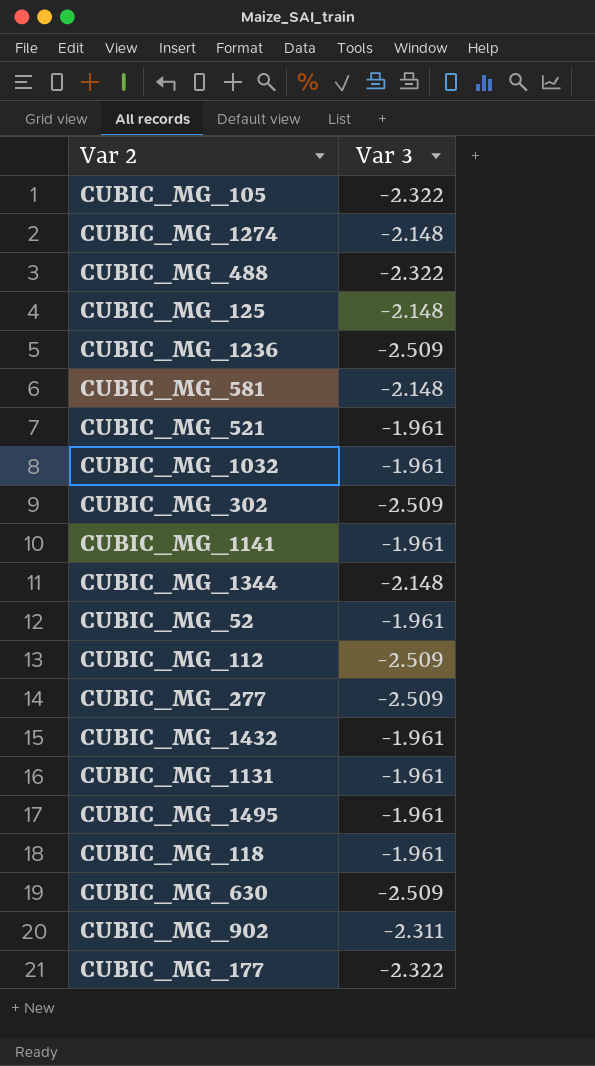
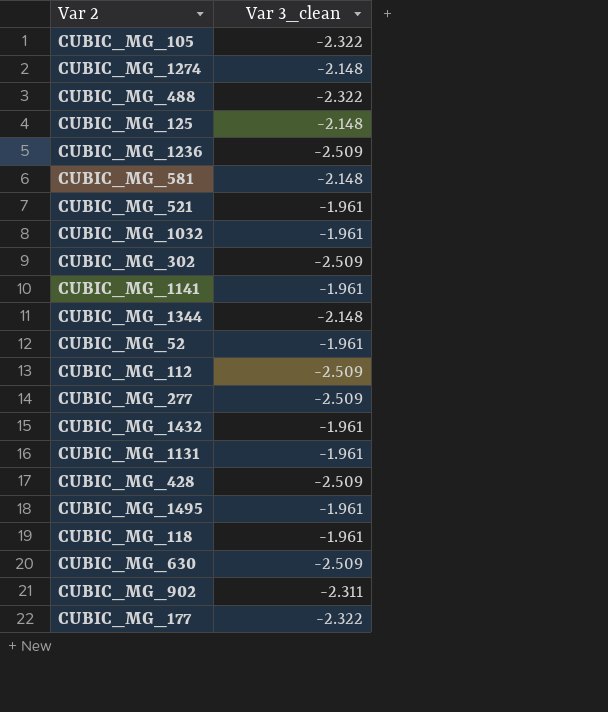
column name: Var 3 -> Var 3_clean
row CUBIC_MG_428: none -> -2.509

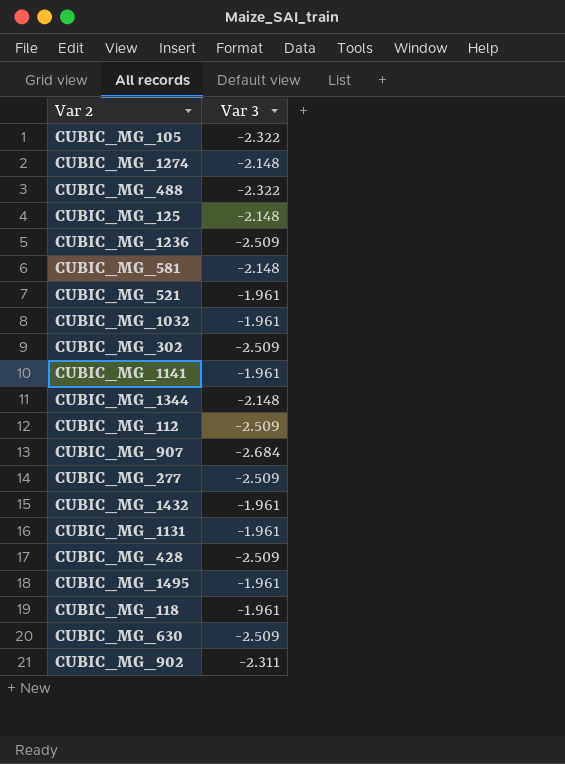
column name: Var 3_clean -> Var 3
row CUBIC_MG_52: -1.961 -> none
row CUBIC_MG_177: -2.322 -> none
row CUBIC_MG_907: none -> -2.684

